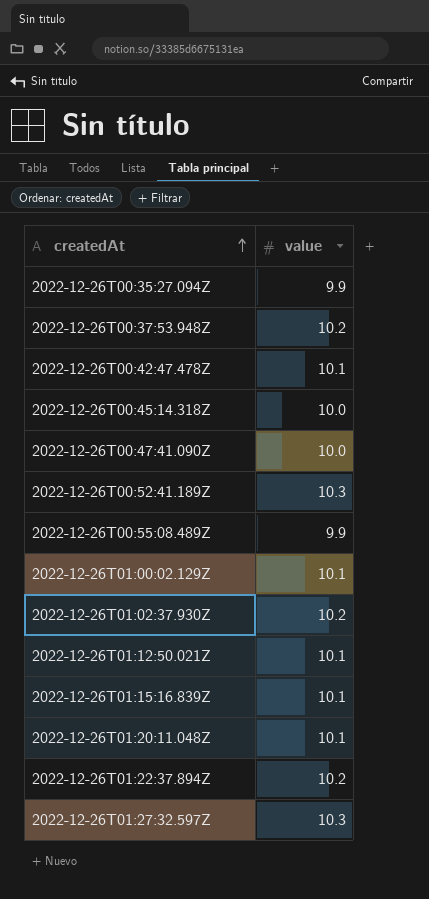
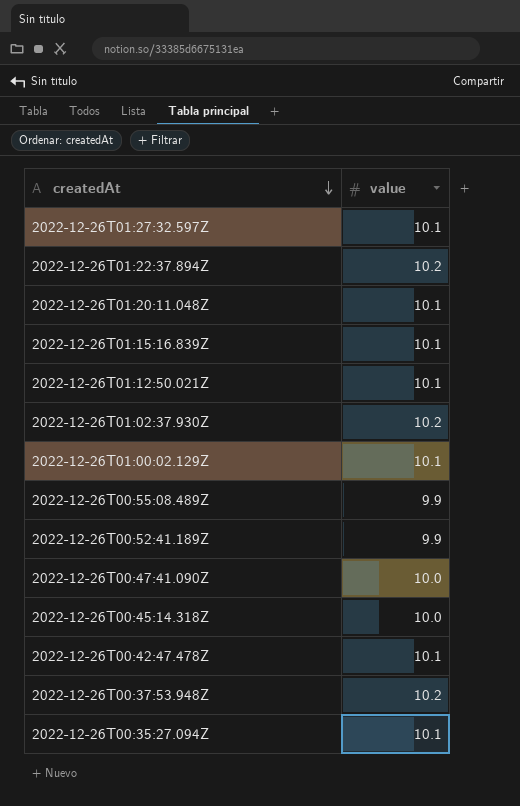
row order: createdAt ascending -> createdAt descending
2022-12-26T01:27:32.597Z | value: 10.3 -> 10.1
2022-12-26T00:52:41.189Z | value: 10.3 -> 9.9
2022-12-26T00:35:27.094Z | value: 9.9 -> 10.1

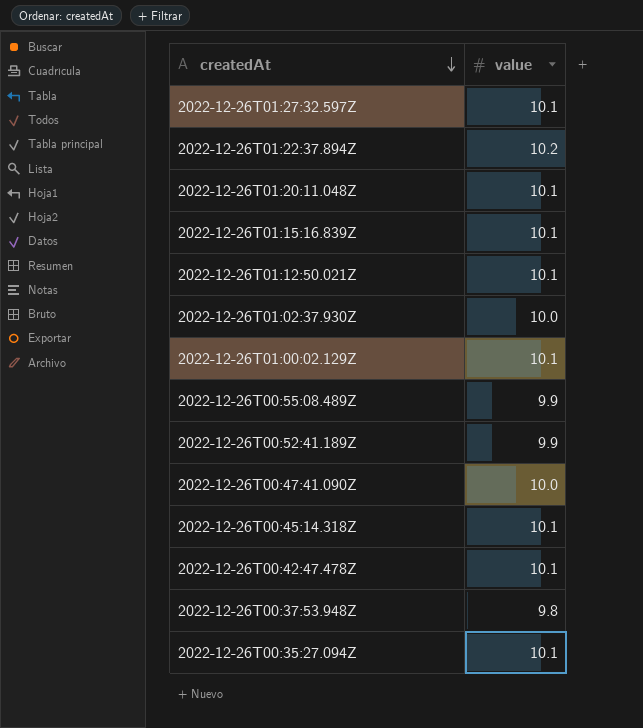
2022-12-26T01:02:37.930Z | value: 10.2 -> 10.0
2022-12-26T00:45:14.318Z | value: 10.0 -> 10.1
2022-12-26T00:37:53.948Z | value: 10.2 -> 9.8

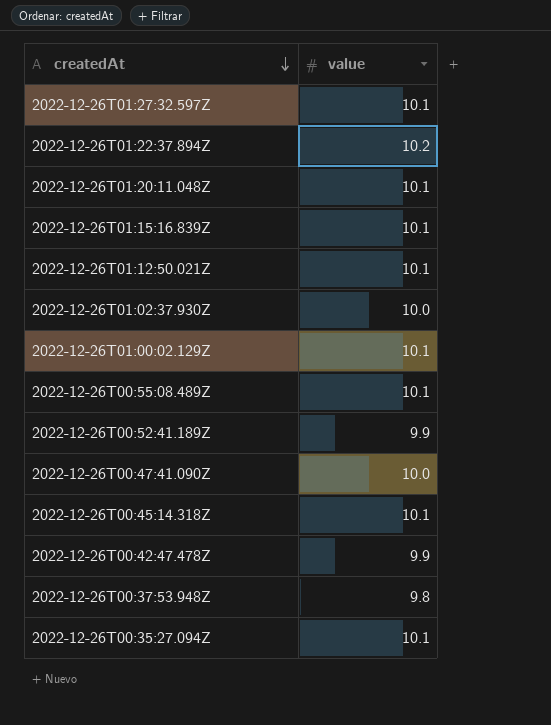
2022-12-26T00:55:08.489Z | value: 9.9 -> 10.1
2022-12-26T00:42:47.478Z | value: 10.1 -> 9.9

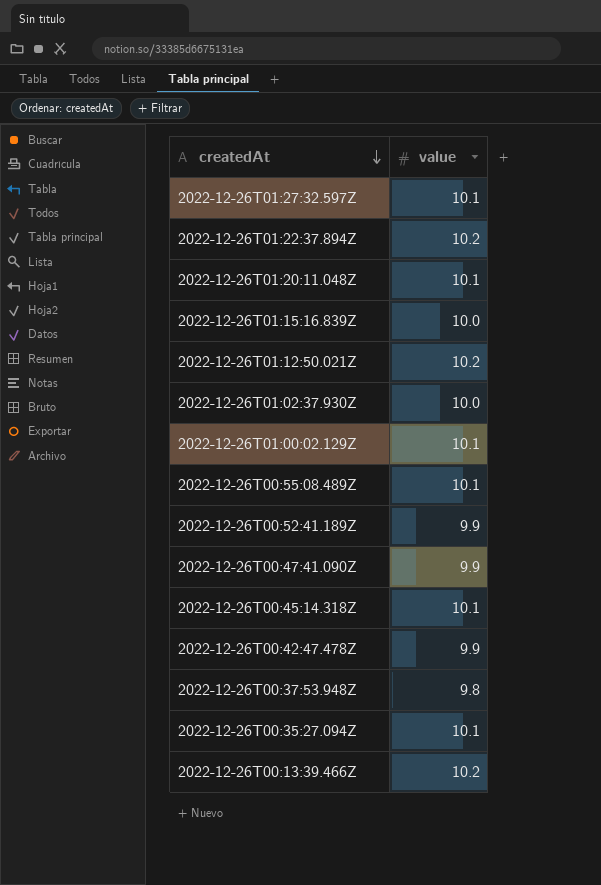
2022-12-26T01:15:16.839Z | value: 10.1 -> 10.0
2022-12-26T01:12:50.021Z | value: 10.1 -> 10.2
2022-12-26T00:47:41.090Z | value: 10.0 -> 9.9
row 2022-12-26T00:13:39.466Z: none -> 10.2

